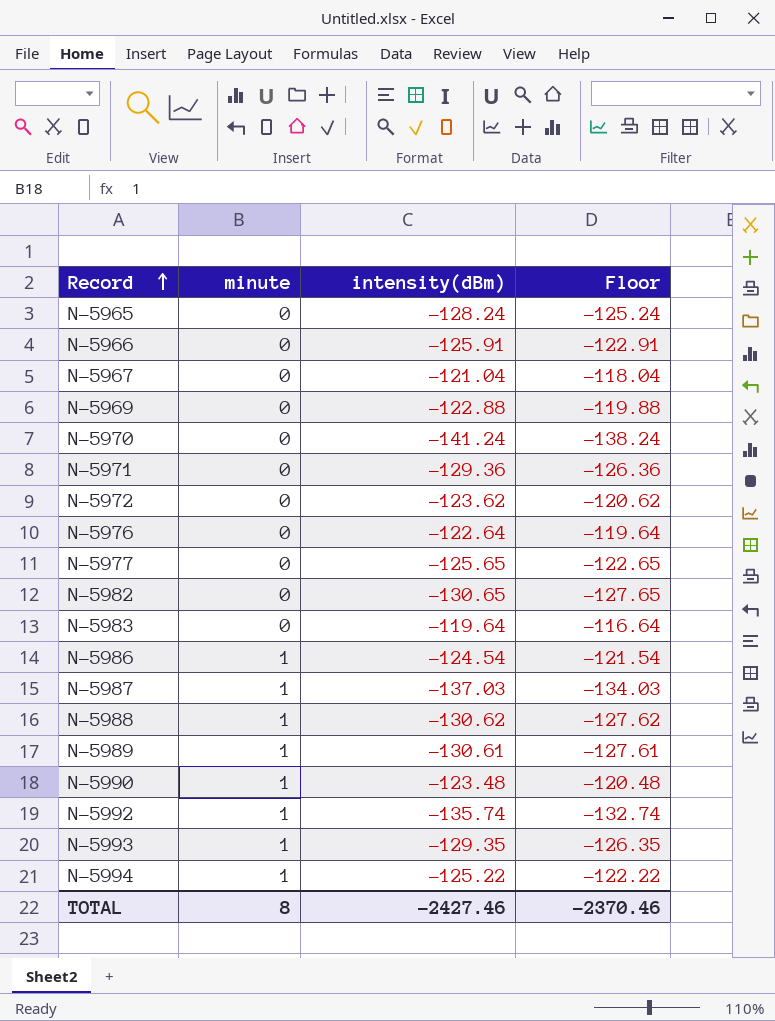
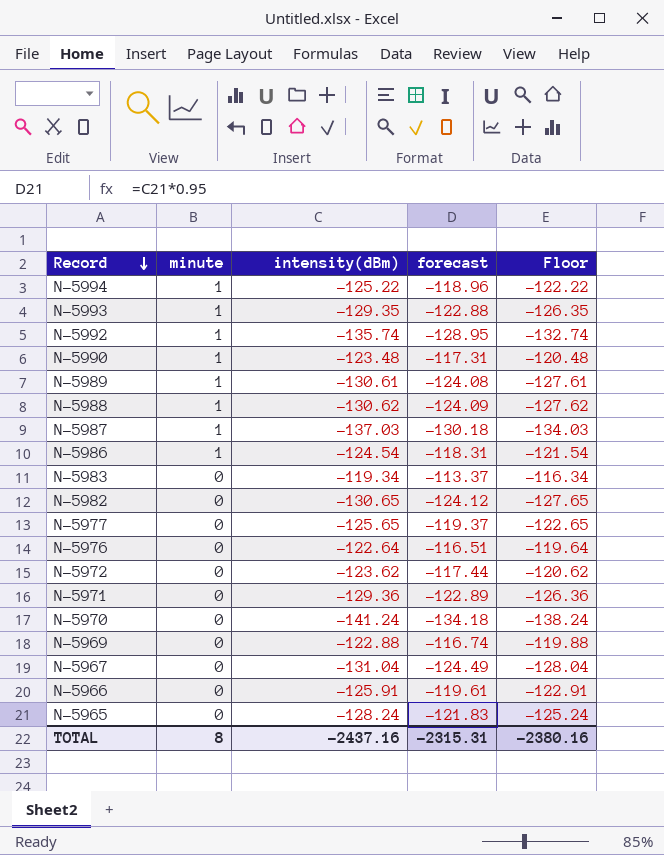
row order: Record ascending -> Record descending
column forecast | formula: none -> [intensity(dBm)] * 0.95
N-5983 | intensity(dBm): -119.64 -> -119.34
N-5983 | Floor: -116.64 -> -116.34
N-5967 | intensity(dBm): -121.04 -> -131.04
N-5967 | Floor: -118.04 -> -128.04
TOTAL | intensity(dBm): -2427.46 -> -2437.16
TOTAL | Floor: -2370.46 -> -2380.16

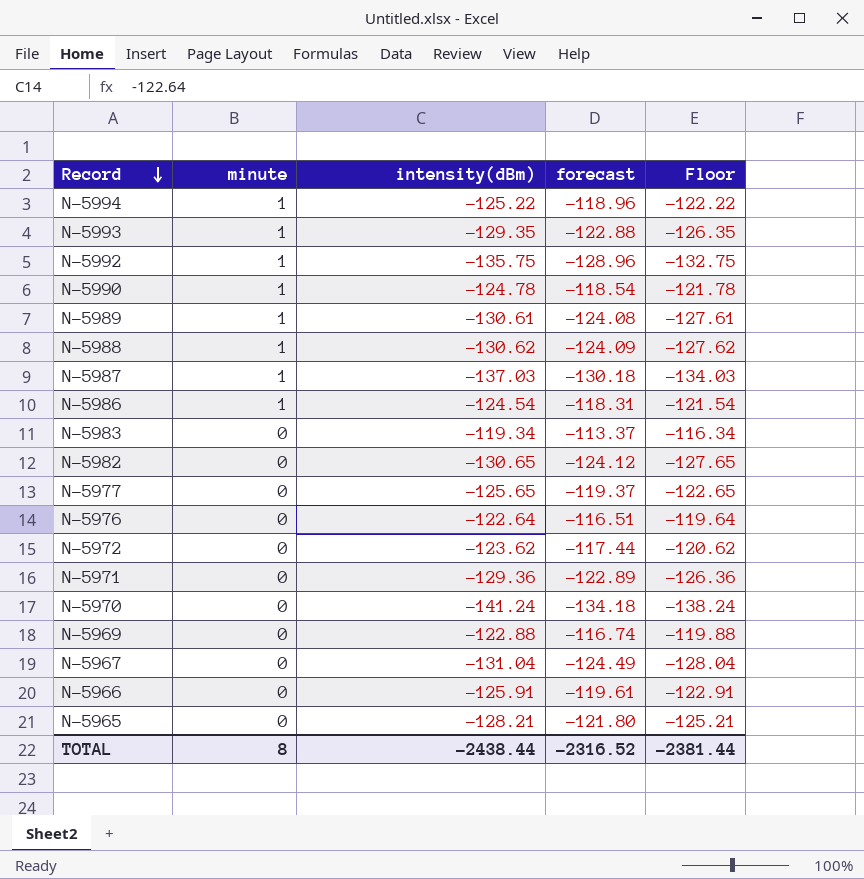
N-5992 | intensity(dBm): -135.74 -> -135.75
N-5992 | forecast: -128.95 -> -128.96
N-5992 | Floor: -132.74 -> -132.75
N-5990 | intensity(dBm): -123.48 -> -124.78
N-5990 | forecast: -117.31 -> -118.54
N-5990 | Floor: -120.48 -> -121.78
N-5965 | intensity(dBm): -128.24 -> -128.21
N-5965 | forecast: -121.83 -> -121.80
N-5965 | Floor: -125.24 -> -125.21
TOTAL | intensity(dBm): -2437.16 -> -2438.44
TOTAL | forecast: -2315.31 -> -2316.52
TOTAL | Floor: -2380.16 -> -2381.44

